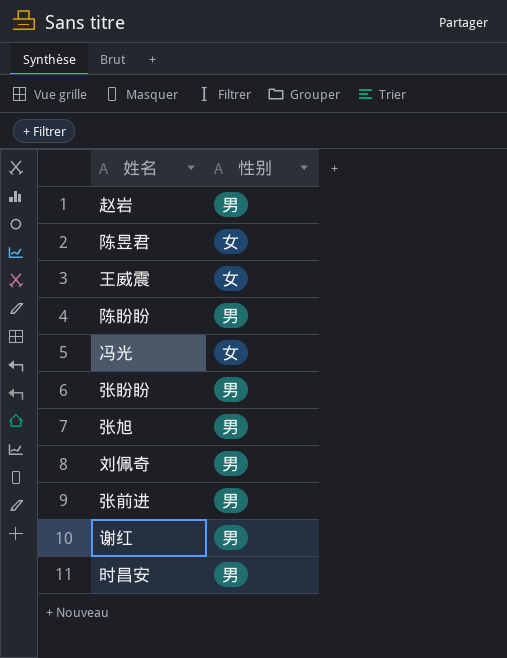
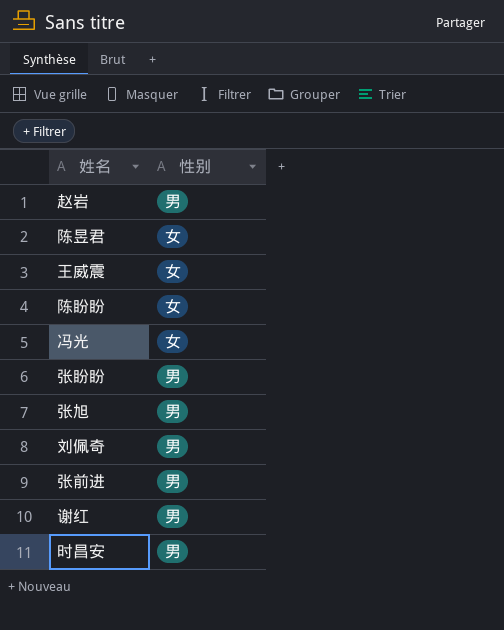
陈盼盼 | 性别: 男 -> 女

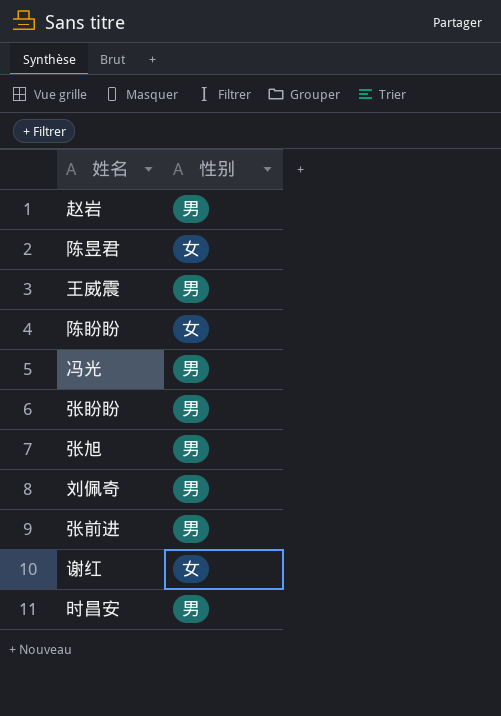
王威震 | 性别: 女 -> 男
冯光 | 性别: 女 -> 男
谢红 | 性别: 男 -> 女

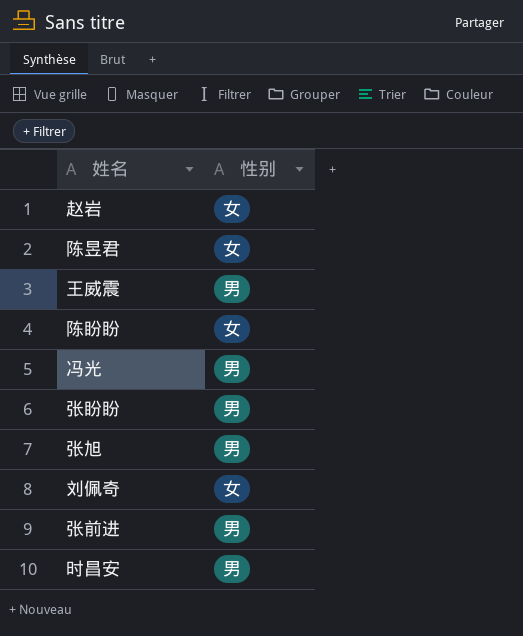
row 谢红: 女 -> none
赵岩 | 性别: 男 -> 女
刘佩奇 | 性别: 男 -> 女

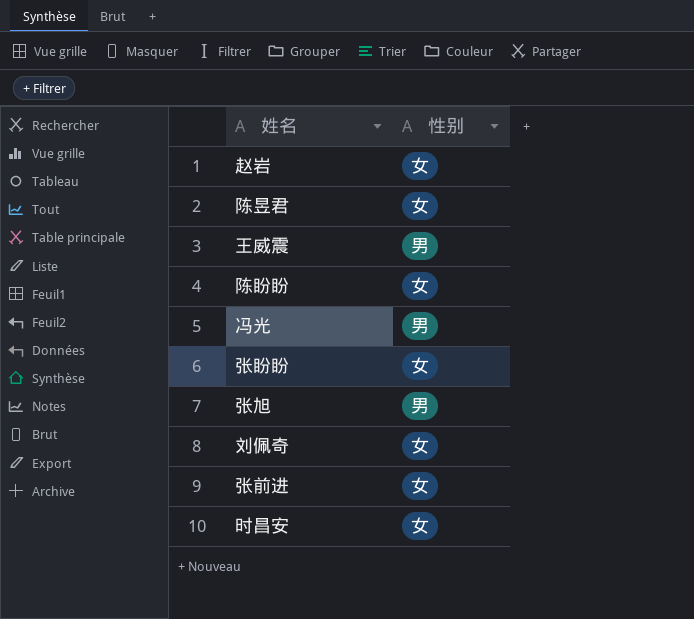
张盼盼 | 性别: 男 -> 女
张前进 | 性别: 男 -> 女
时昌安 | 性别: 男 -> 女

